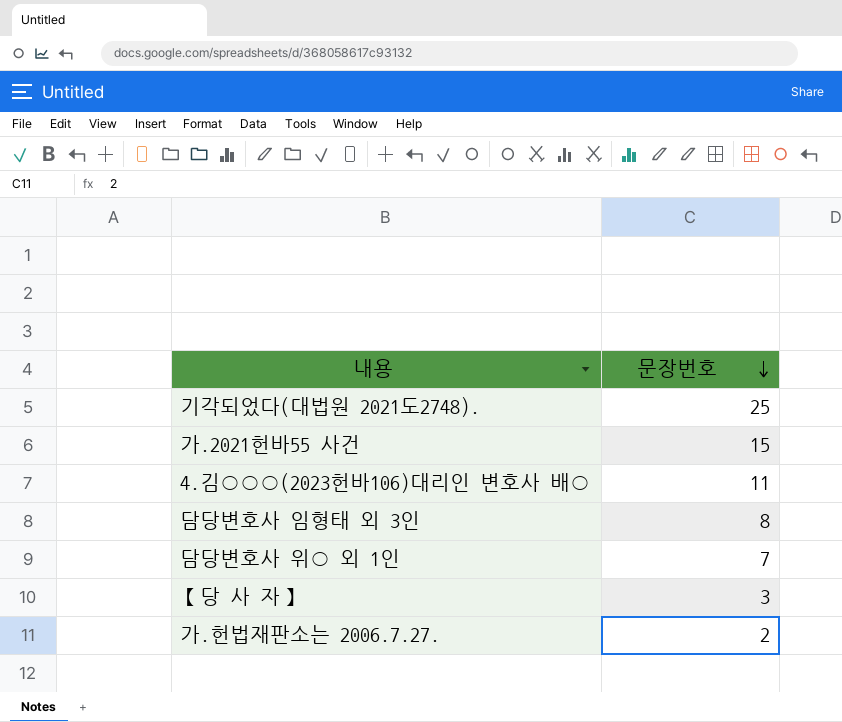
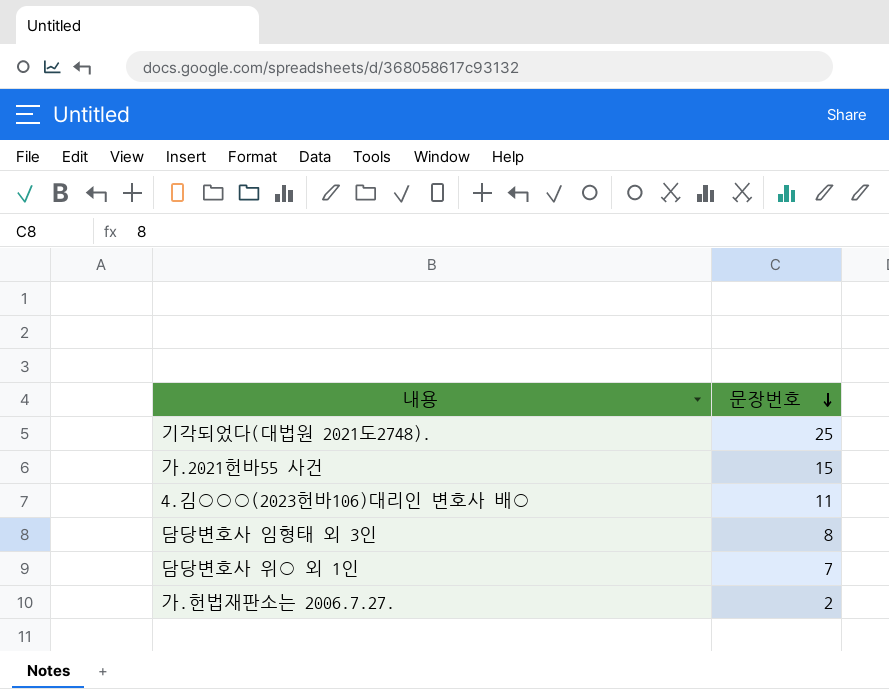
row 【당 사 자】: 3 -> none

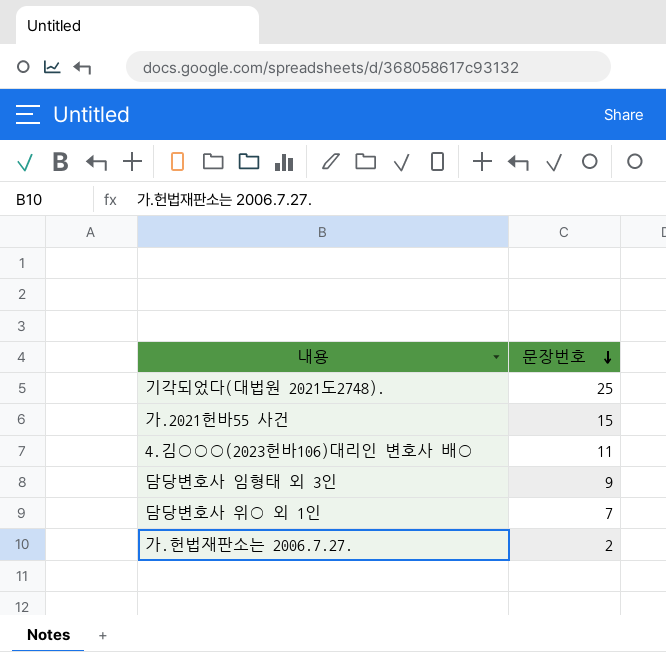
담당변호사 임형태 외 3인 | 문장번호: 8 -> 9

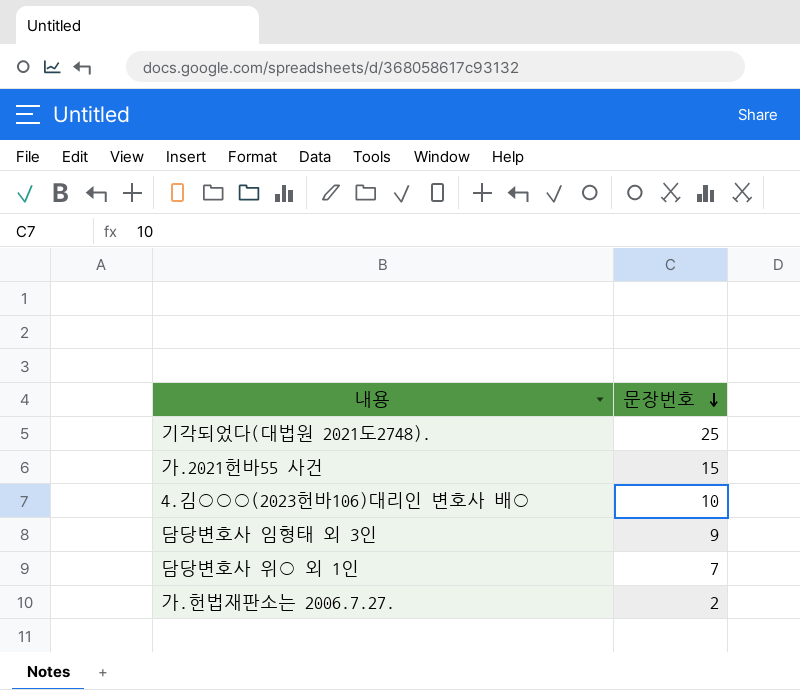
4.김○○○(2023헌바106)대리인 변호사 배○ | 문장번호: 11 -> 10

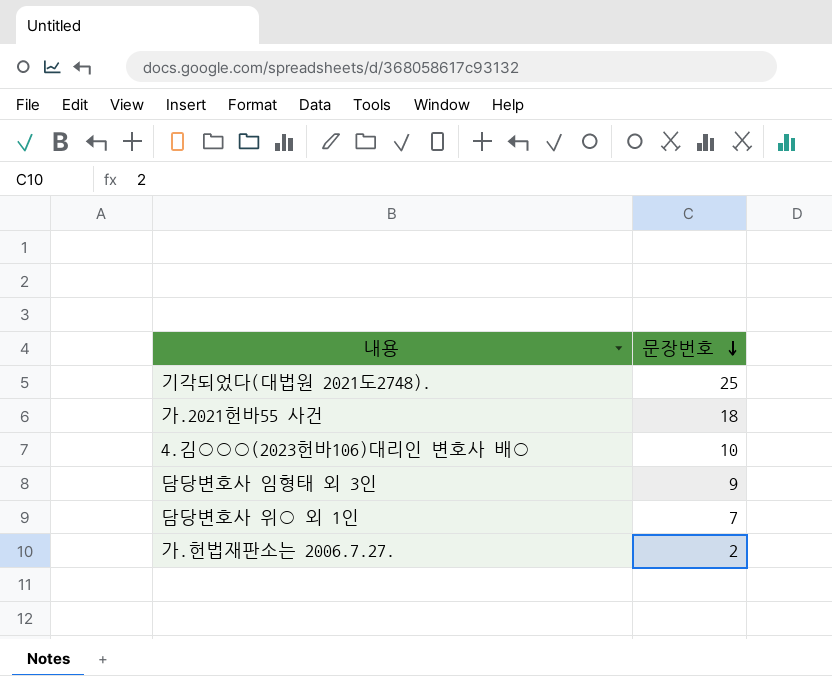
가.2021헌바55 사건 | 문장번호: 15 -> 18

